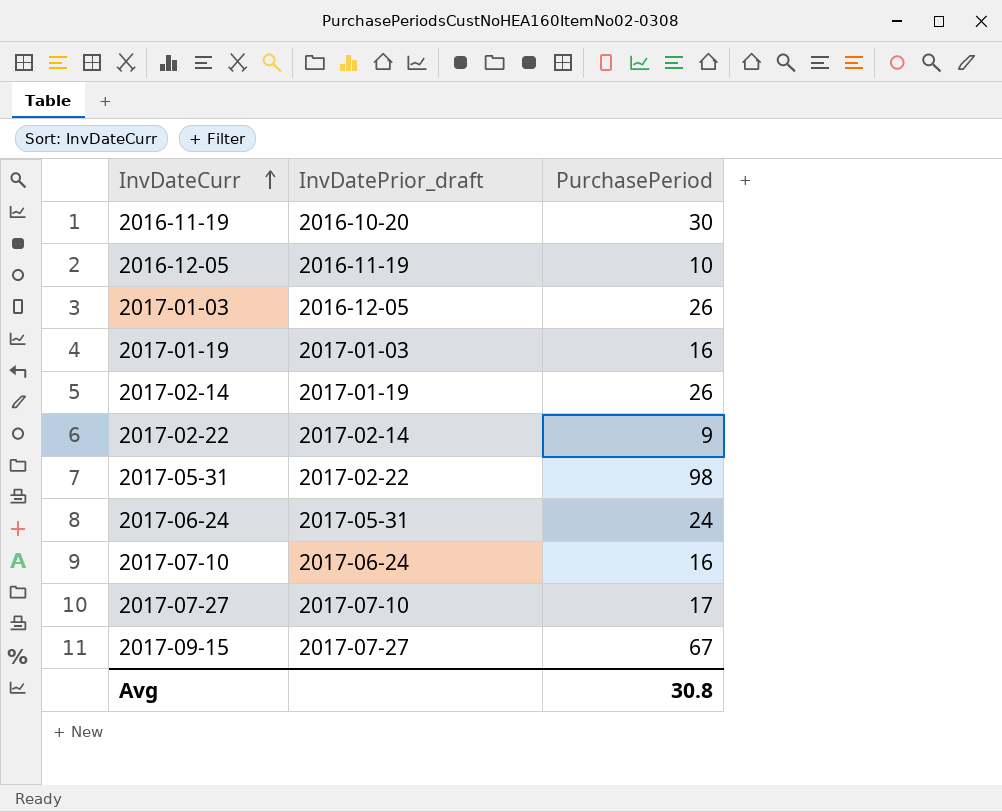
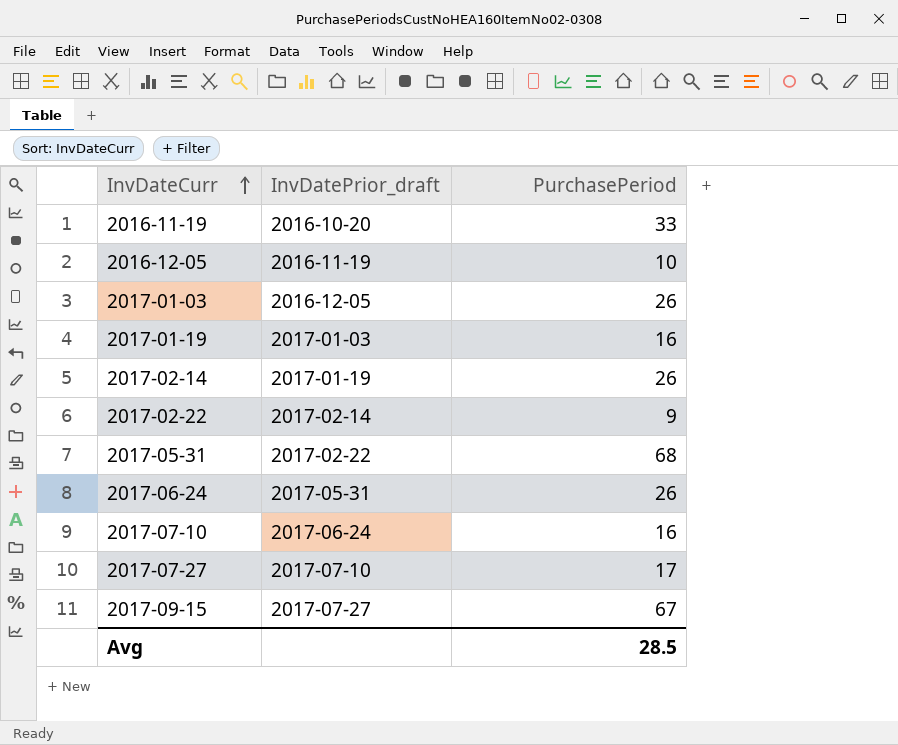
2016-11-19 | PurchasePeriod: 30 -> 33
2017-05-31 | PurchasePeriod: 98 -> 68
2017-06-24 | PurchasePeriod: 24 -> 26
Avg | PurchasePeriod: 30.8 -> 28.5

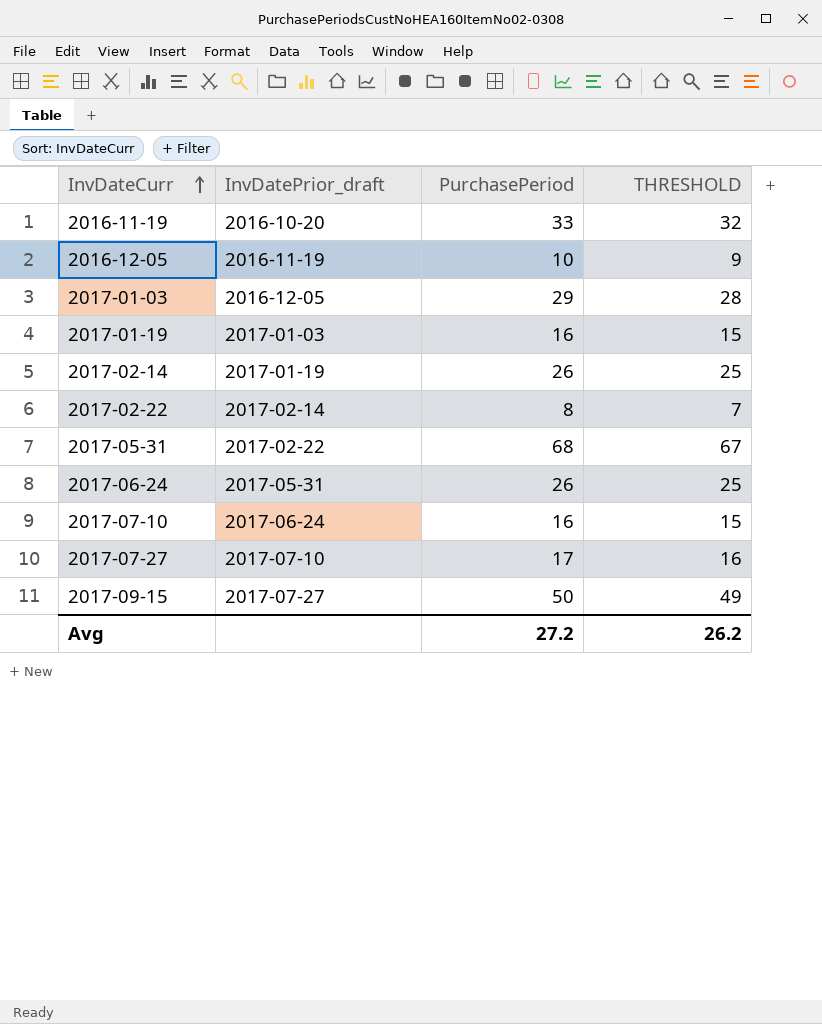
column THRESHOLD | formula: none -> [PurchasePeriod] - 1
2017-01-03 | PurchasePeriod: 26 -> 29
2017-02-22 | PurchasePeriod: 9 -> 8
2017-09-15 | PurchasePeriod: 67 -> 50
Avg | PurchasePeriod: 28.5 -> 27.2

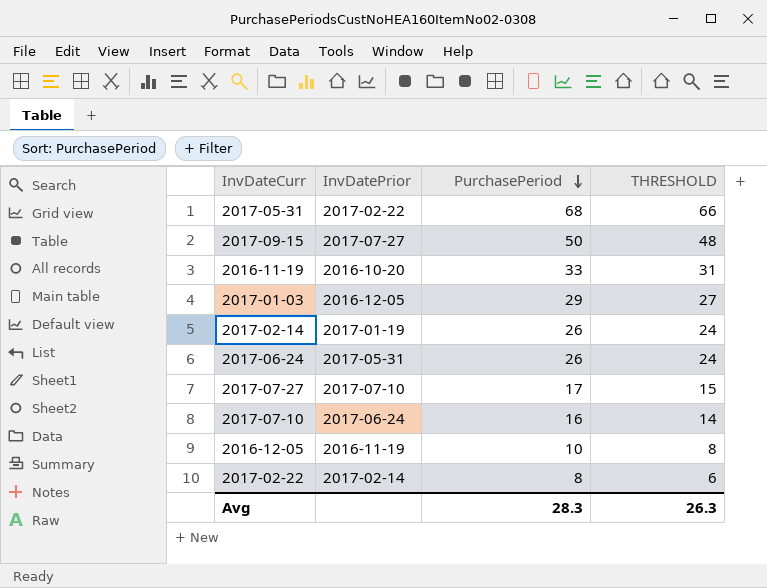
row order: InvDateCurr ascending -> PurchasePeriod descending
column name: InvDatePrior_draft -> InvDatePrior
column THRESHOLD | formula: [PurchasePeriod] - 1 -> [PurchasePeriod] - 2
row 2017-01-19: 2017-01-03 | 16 | 15 -> none
Avg | PurchasePeriod: 27.2 -> 28.3
Avg | THRESHOLD: 26.2 -> 26.3

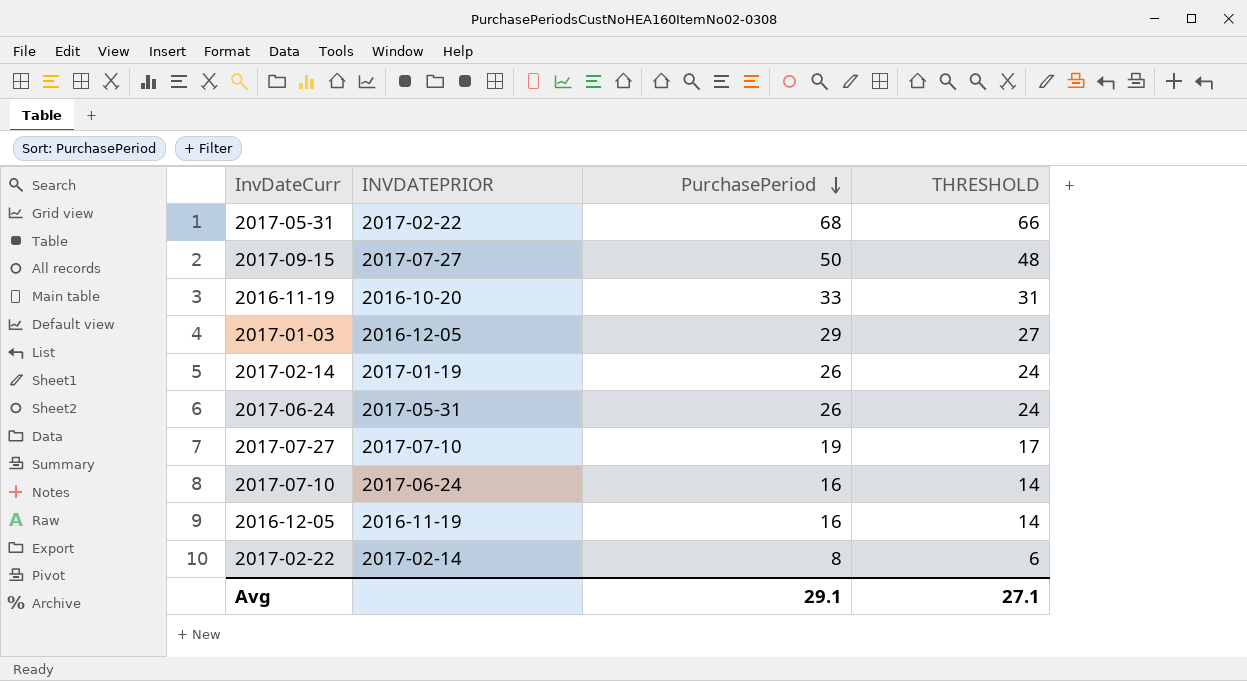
column name: InvDatePrior -> INVDATEPRIOR
2017-07-27 | PurchasePeriod: 17 -> 19
2017-07-27 | THRESHOLD: 15 -> 17
2016-12-05 | PurchasePeriod: 10 -> 16
2016-12-05 | THRESHOLD: 8 -> 14
Avg | PurchasePeriod: 28.3 -> 29.1
Avg | THRESHOLD: 26.3 -> 27.1

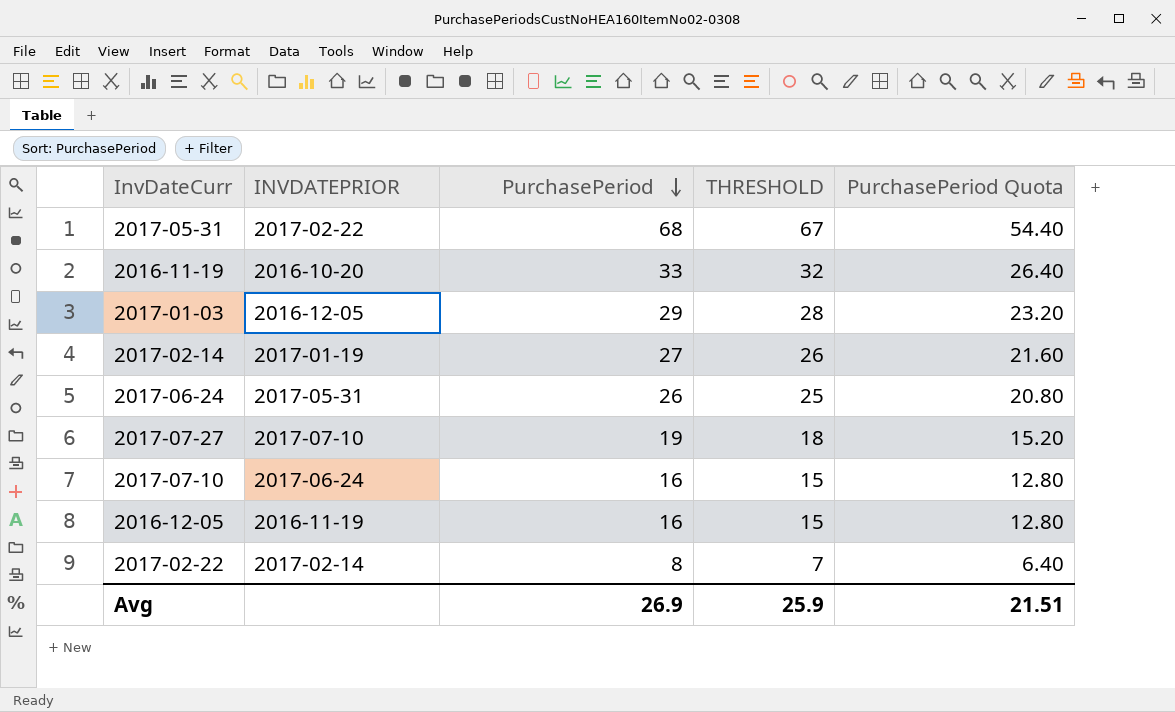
column THRESHOLD | formula: [PurchasePeriod] - 2 -> [PurchasePeriod] - 1
column PurchasePeriod Quota | formula: none -> [PurchasePeriod] * 0.8
row 2017-09-15: 2017-07-27 | 50 | 48 -> none
2017-02-14 | PurchasePeriod: 26 -> 27
Avg | PurchasePeriod: 29.1 -> 26.9
Avg | THRESHOLD: 27.1 -> 25.9

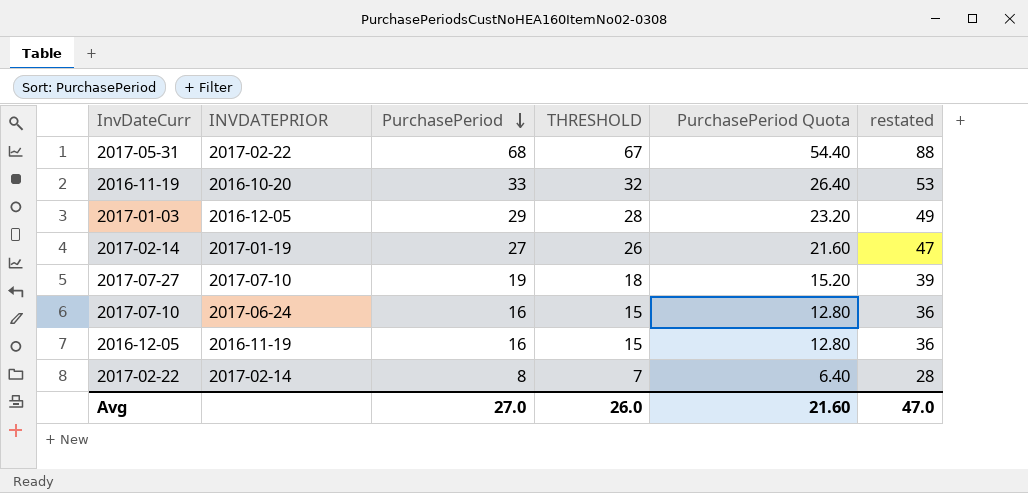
column restated | formula: none -> [PurchasePeriod] + 20
row 2017-06-24: 2017-05-31 | 26 | 25 | 20.80 -> none
Avg | PurchasePeriod: 26.9 -> 27.0
Avg | THRESHOLD: 25.9 -> 26.0
Avg | PurchasePeriod Quota: 21.51 -> 21.60

